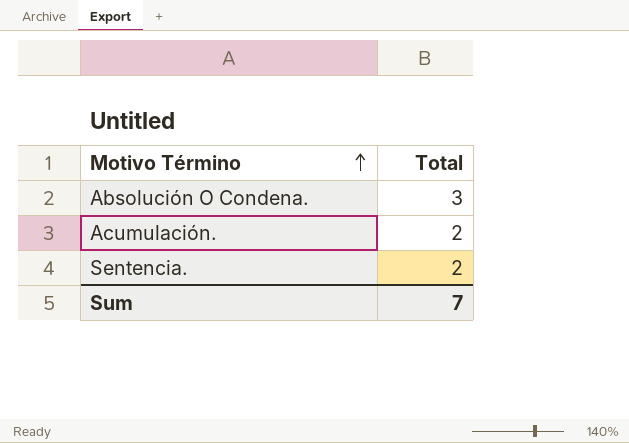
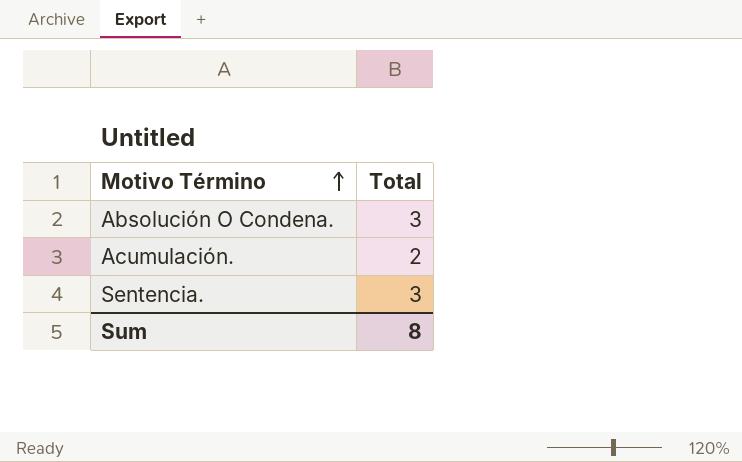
Sentencia. | Total: 2 -> 3
Sum | Total: 7 -> 8

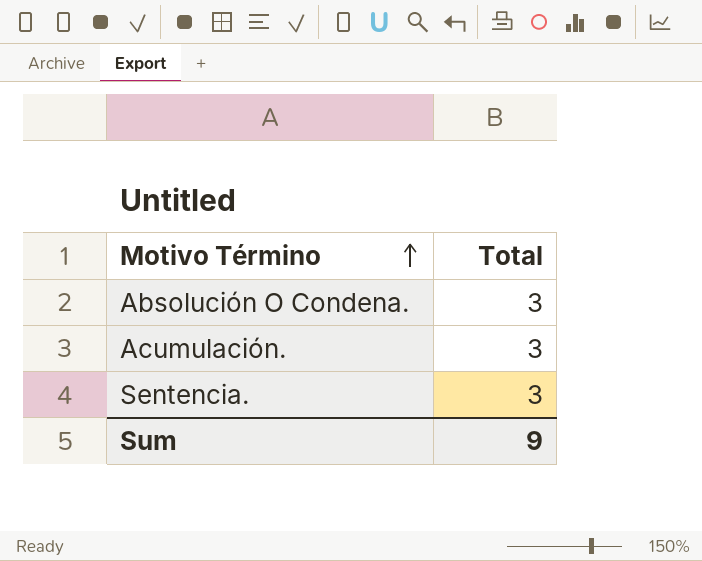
Acumulación. | Total: 2 -> 3
Sum | Total: 8 -> 9

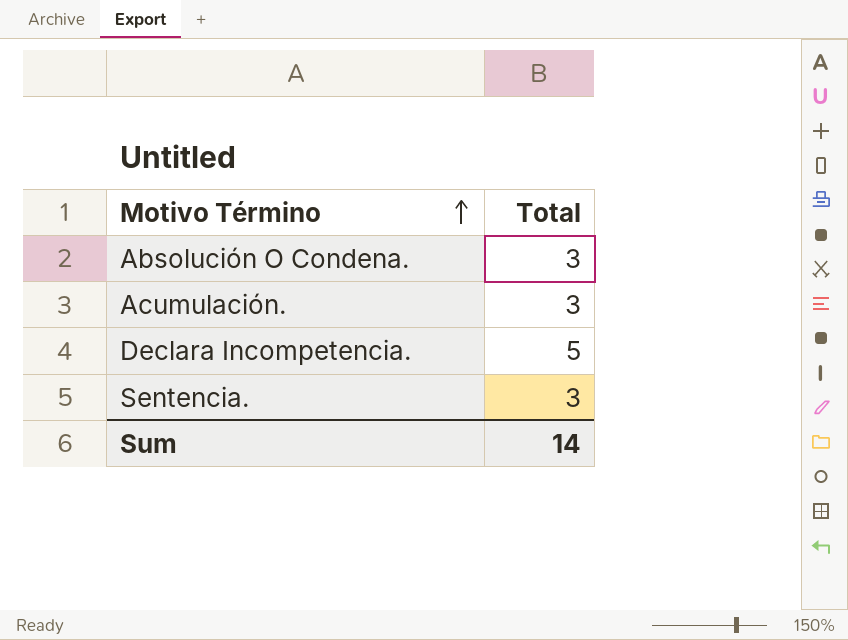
row Declara Incompetencia.: none -> 5
Sum | Total: 9 -> 14

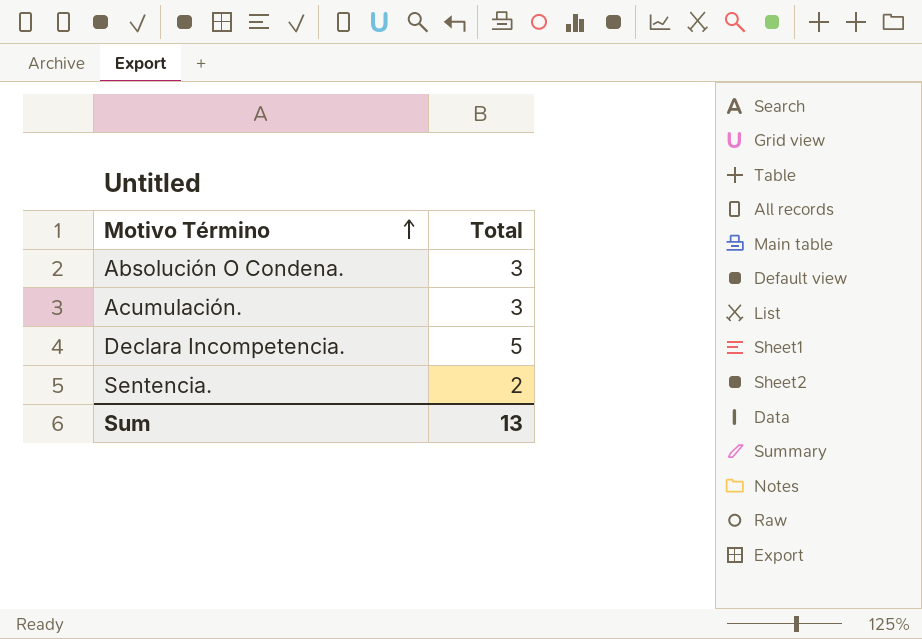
Sentencia. | Total: 3 -> 2
Sum | Total: 14 -> 13

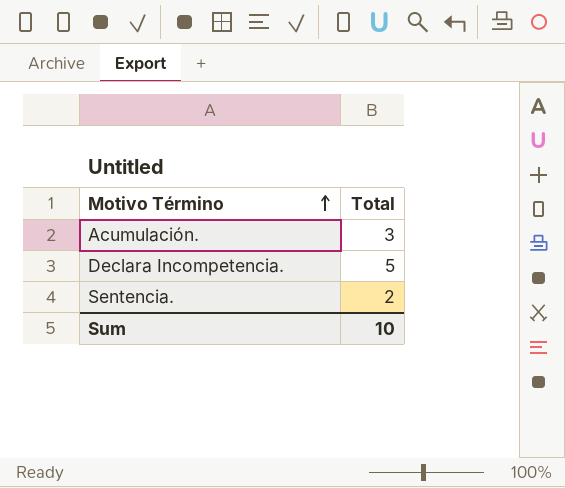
row Absolución O Condena.: 3 -> none
Sum | Total: 13 -> 10

